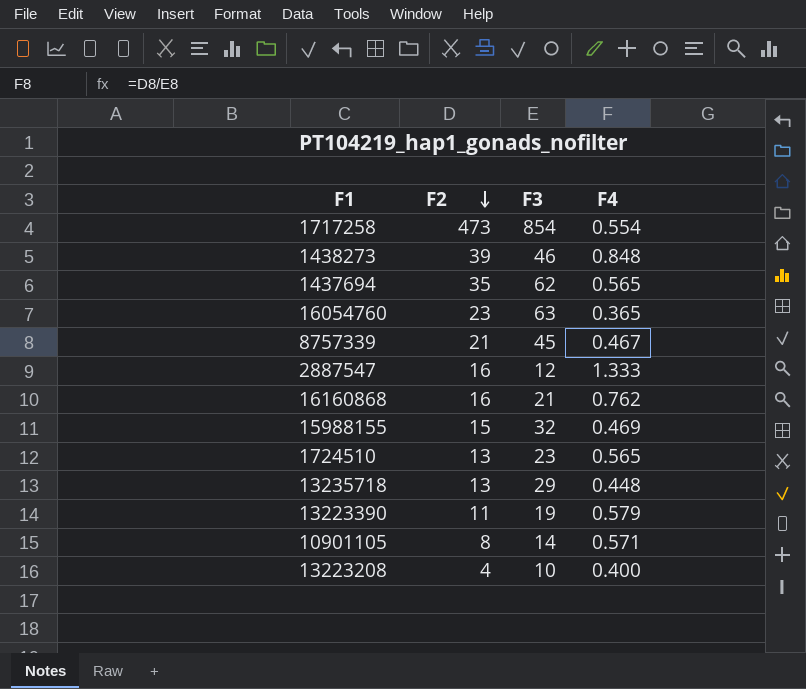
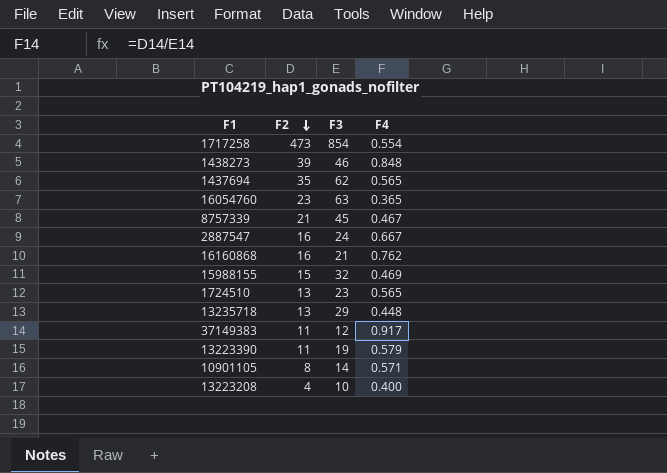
2887547 | F3: 12 -> 24
2887547 | F4: 1.333 -> 0.667
row 37149383: none -> 11 | 12 | 0.917

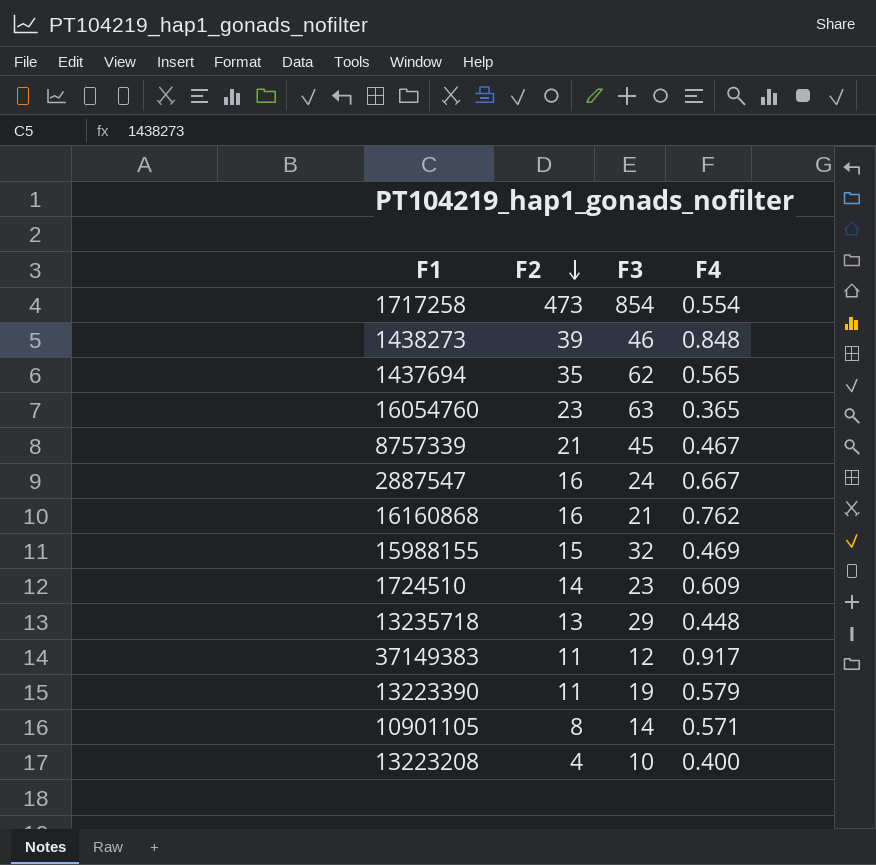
1724510 | F2: 13 -> 14
1724510 | F4: 0.565 -> 0.609

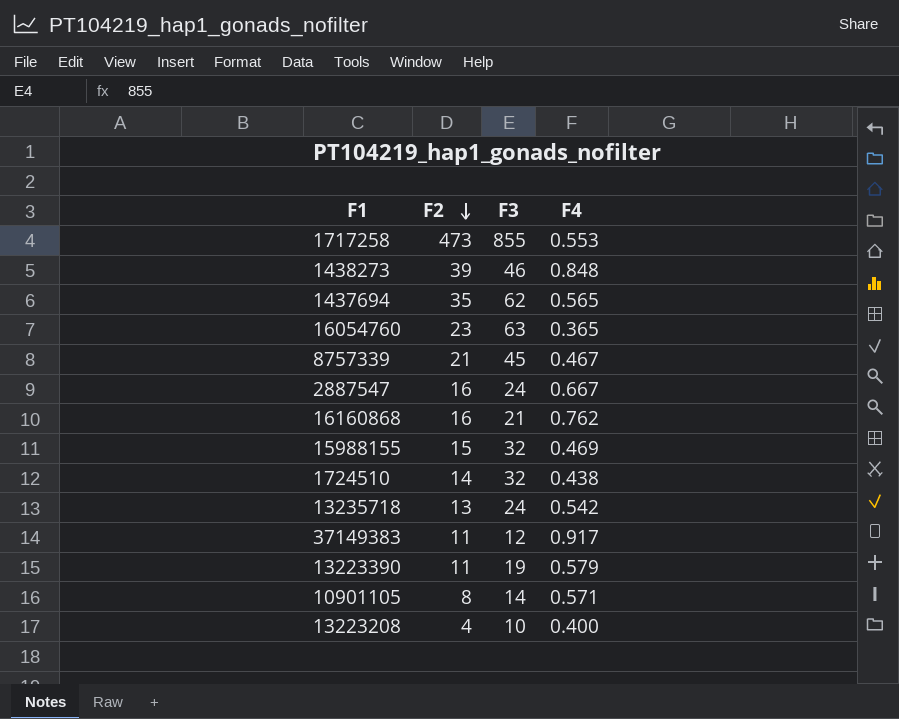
1717258 | F3: 854 -> 855
1717258 | F4: 0.554 -> 0.553
1724510 | F3: 23 -> 32
1724510 | F4: 0.609 -> 0.438
13235718 | F3: 29 -> 24
13235718 | F4: 0.448 -> 0.542

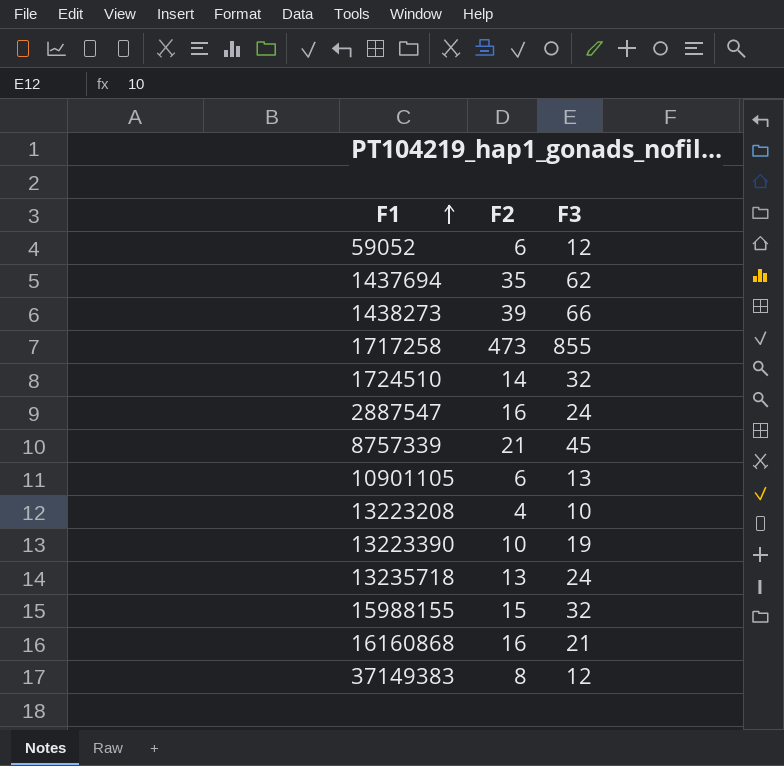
row order: F2 descending -> F1 ascending
column F4 | formula: [F2] / [F3] -> none
row 16054760: 23 | 63 | 0.365 -> none
row 59052: none -> 6 | 12
1438273 | F3: 46 -> 66
10901105 | F2: 8 -> 6
10901105 | F3: 14 -> 13
13223390 | F2: 11 -> 10
37149383 | F2: 11 -> 8

